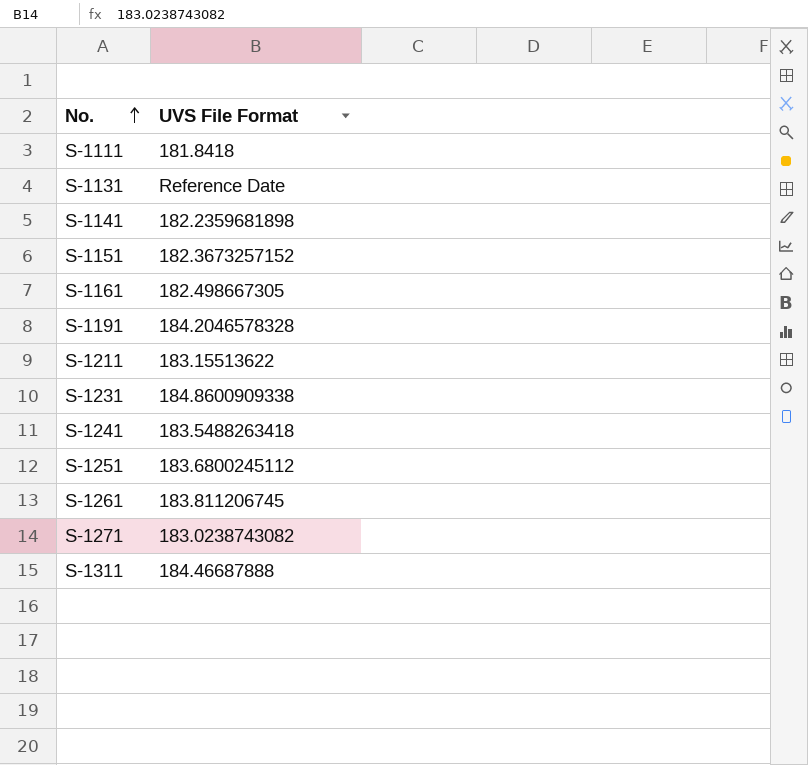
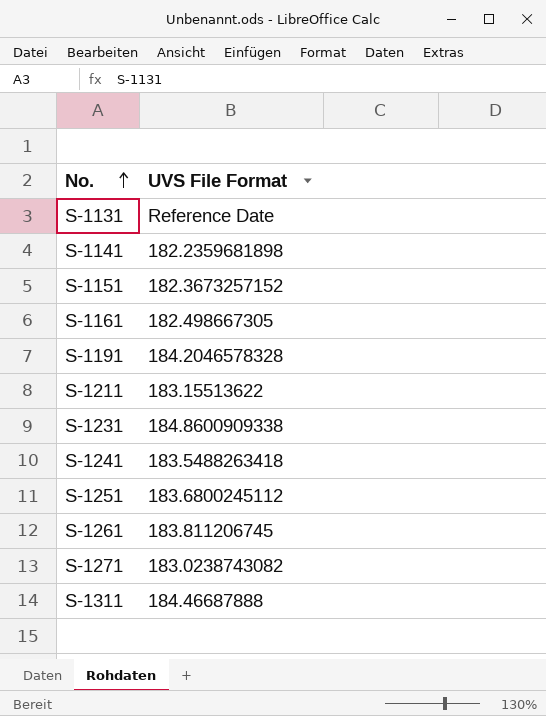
row S-1111: 181.8418 -> none

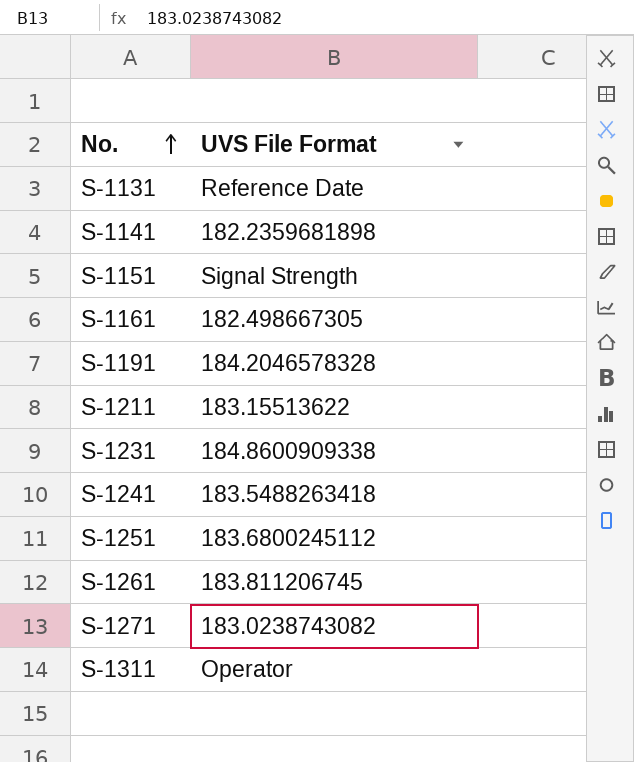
S-1151 | UVS File Format: 182.3673257152 -> Signal Strength
S-1311 | UVS File Format: 184.46687888 -> Operator

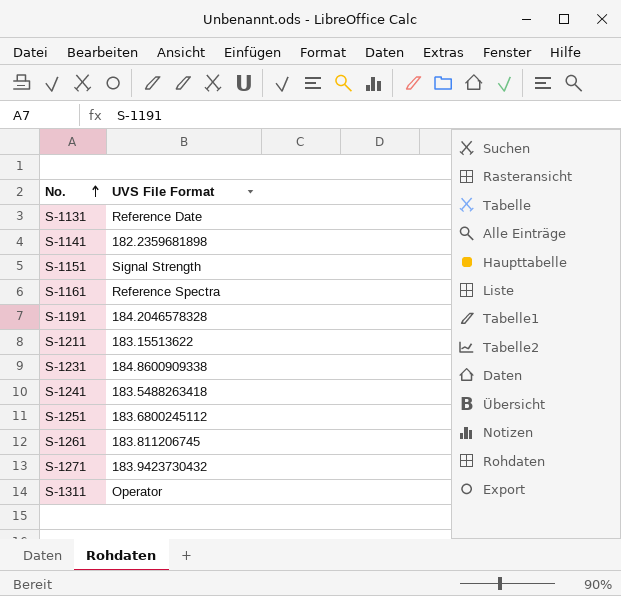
S-1161 | UVS File Format: 182.498667305 -> Reference Spectra
S-1271 | UVS File Format: 183.0238743082 -> 183.9423730432

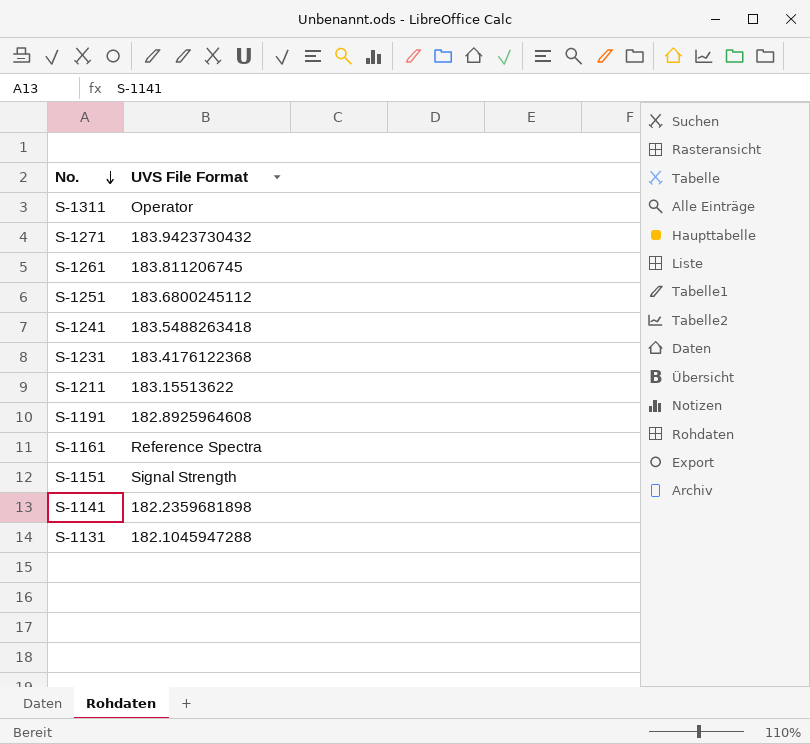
row order: No. ascending -> No. descending
S-1231 | UVS File Format: 184.8600909338 -> 183.4176122368
S-1191 | UVS File Format: 184.2046578328 -> 182.8925964608
S-1131 | UVS File Format: Reference Date -> 182.1045947288

